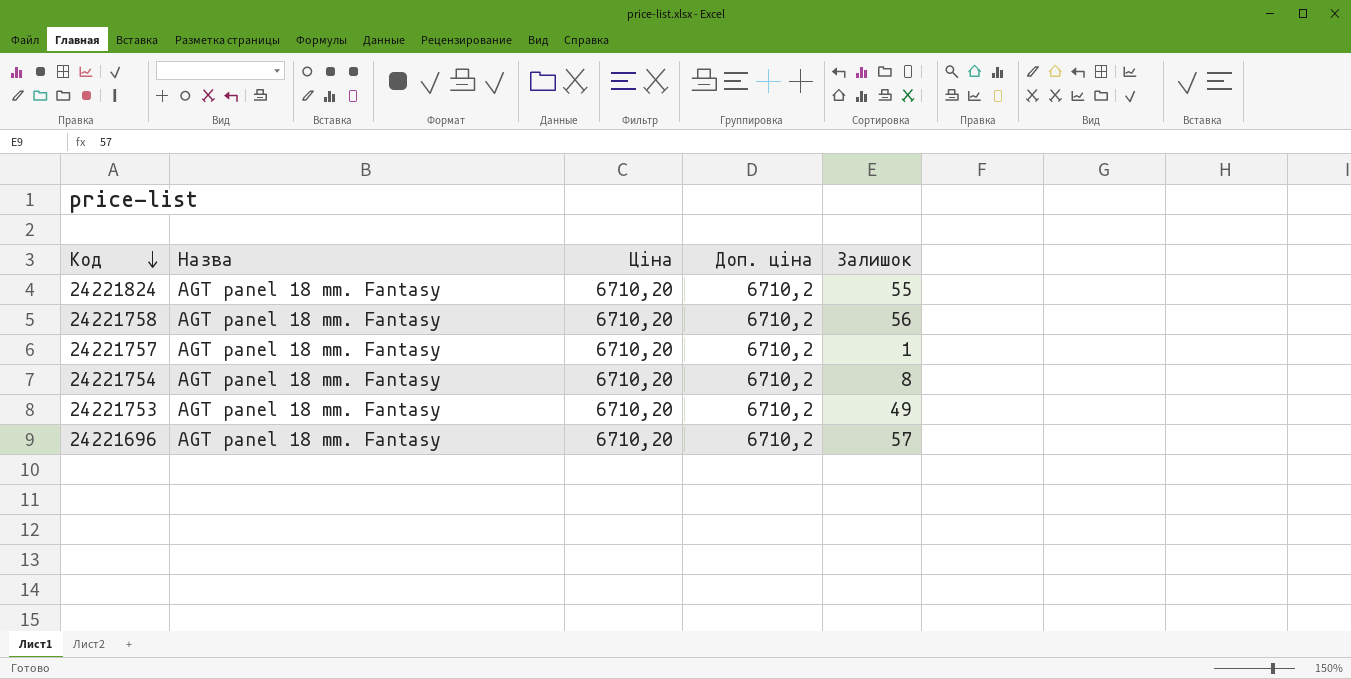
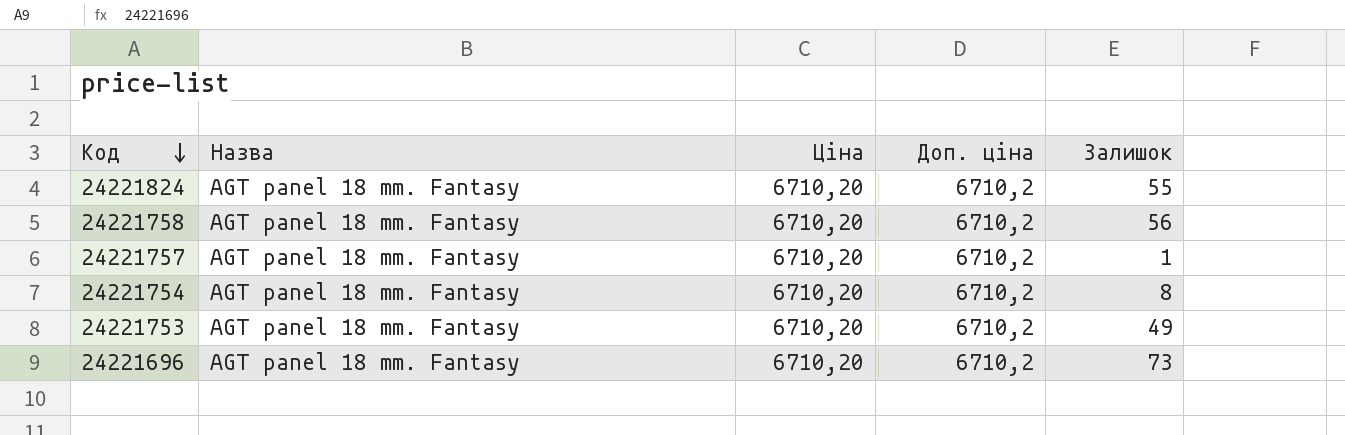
24221696 | Залишок: 57 -> 73

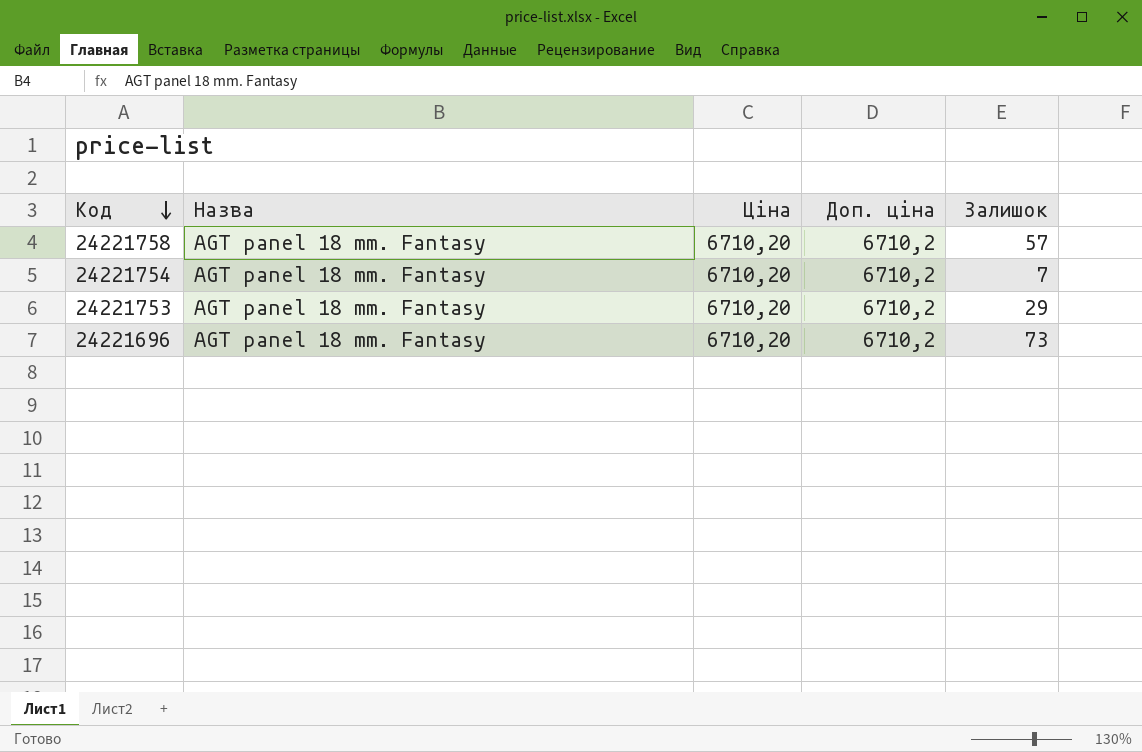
row 24221824: AGT panel 18 mm. Fantasy | 6710,20 | 6710,2 | 55 -> none
row 24221757: AGT panel 18 mm. Fantasy | 6710,20 | 6710,2 | 1 -> none
24221758 | Залишок: 56 -> 57
24221754 | Залишок: 8 -> 7
24221753 | Залишок: 49 -> 29

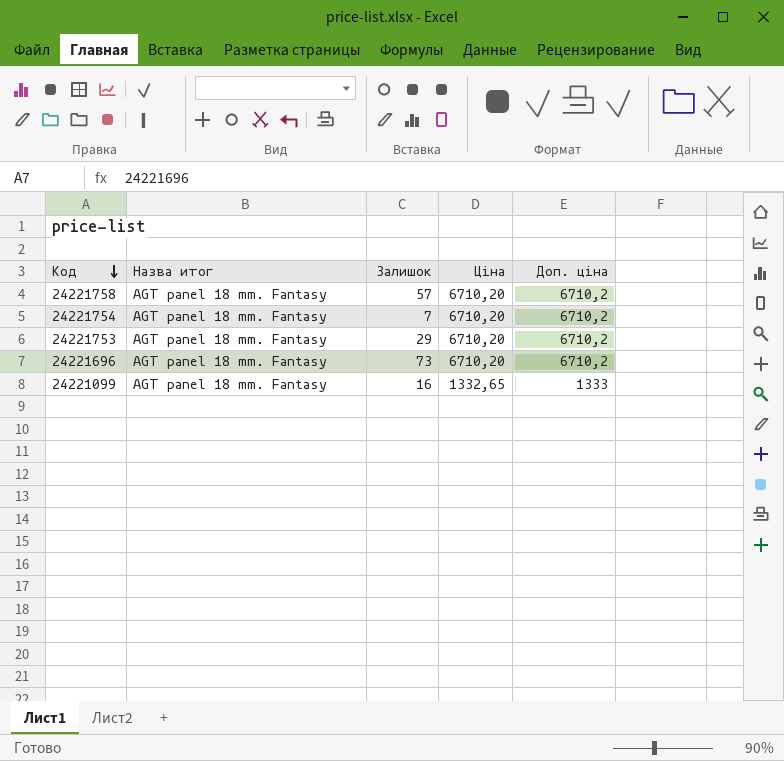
column name: Назва -> Назва итог
column Залишок | position: 5 -> 3
row 24221099: none -> AGT panel 18 mm. Fantasy | 16 | 1332,65 | 1333

